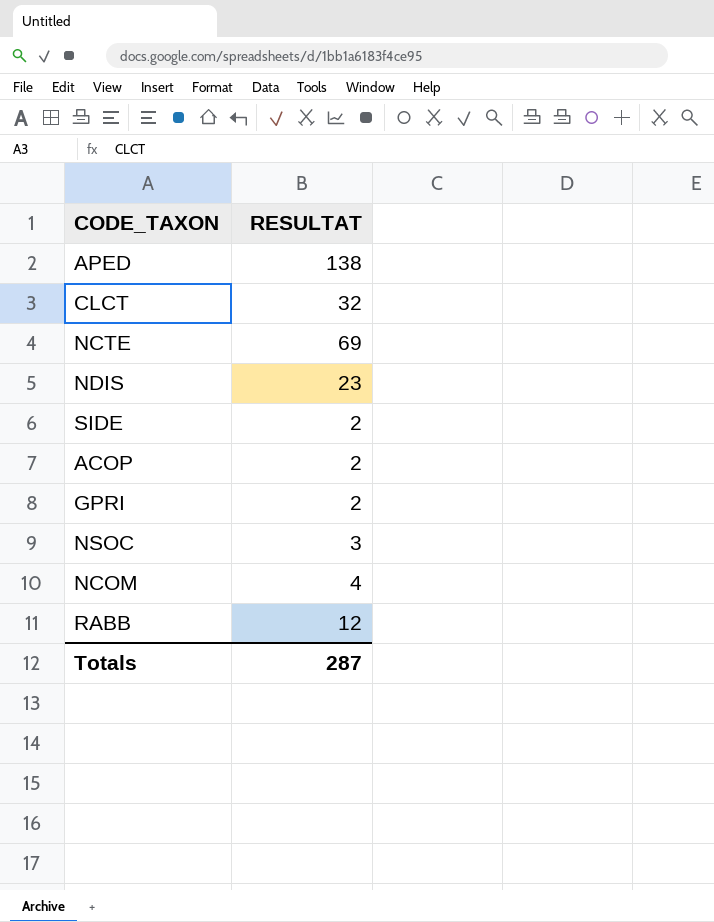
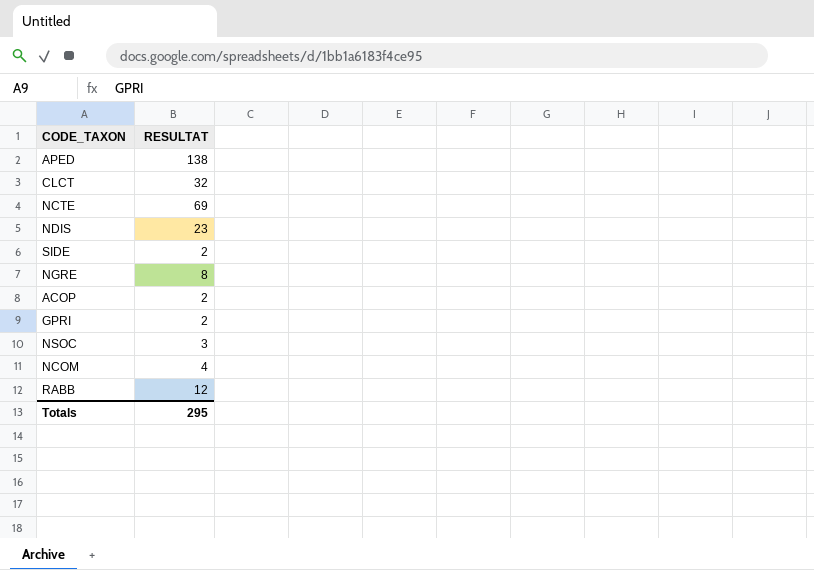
row NGRE: none -> 8
Totals | RESULTAT: 287 -> 295

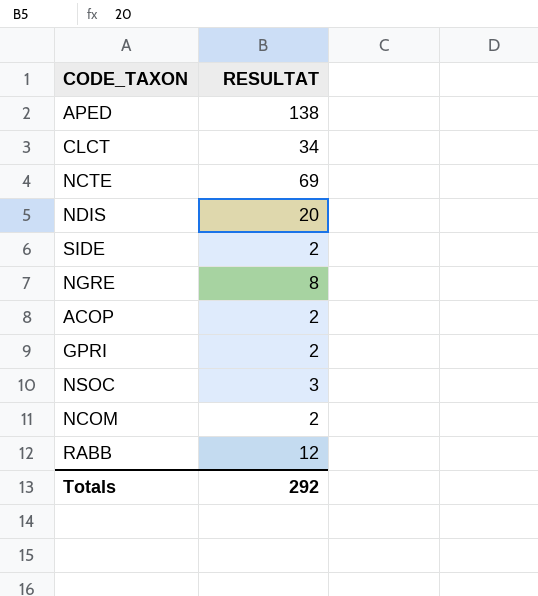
CLCT | RESULTAT: 32 -> 34
NDIS | RESULTAT: 23 -> 20
NCOM | RESULTAT: 4 -> 2
Totals | RESULTAT: 295 -> 292

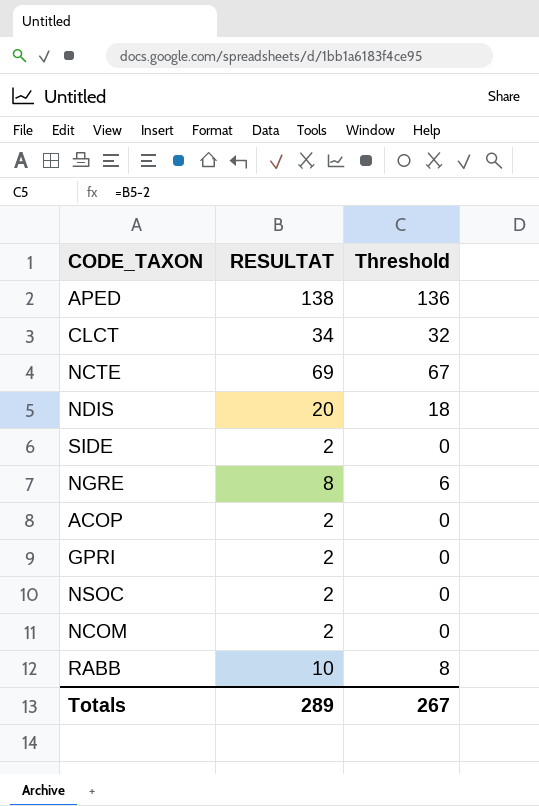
column Threshold | formula: none -> [RESULTAT] - 2
NSOC | RESULTAT: 3 -> 2
RABB | RESULTAT: 12 -> 10
Totals | RESULTAT: 292 -> 289

